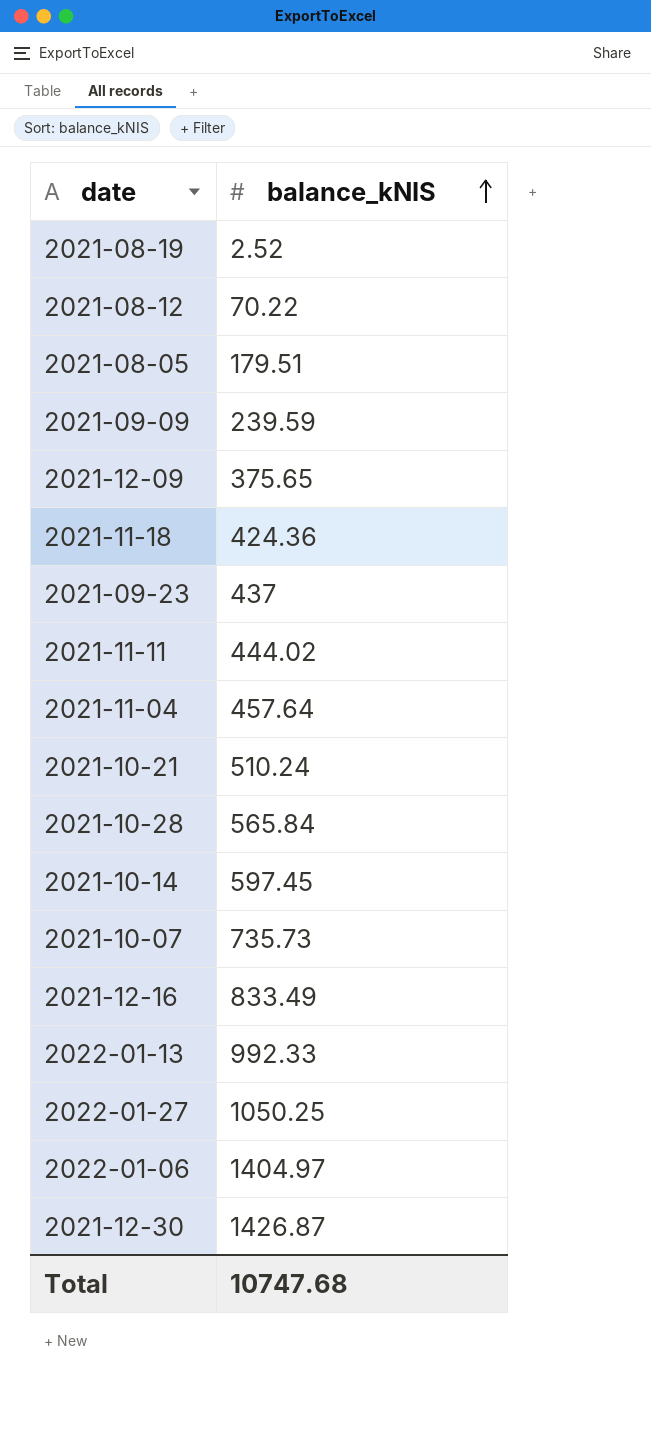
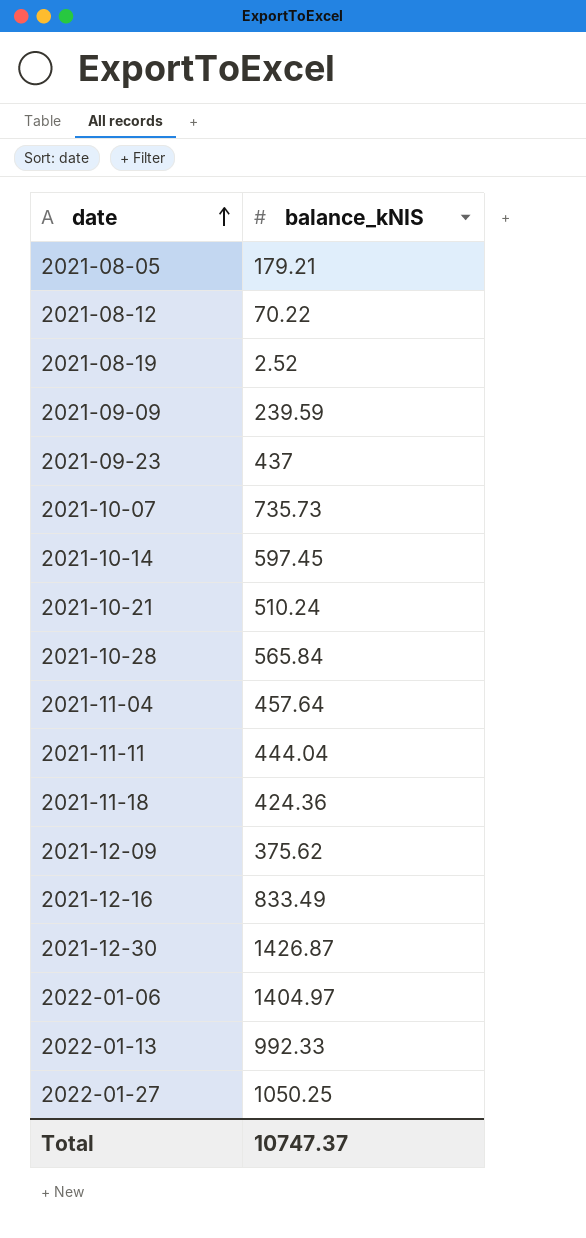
row order: balance_kNIS ascending -> date ascending
2021-08-05 | balance_kNIS: 179.51 -> 179.21
2021-11-11 | balance_kNIS: 444.02 -> 444.04
2021-12-09 | balance_kNIS: 375.65 -> 375.62
Total | balance_kNIS: 10747.68 -> 10747.37

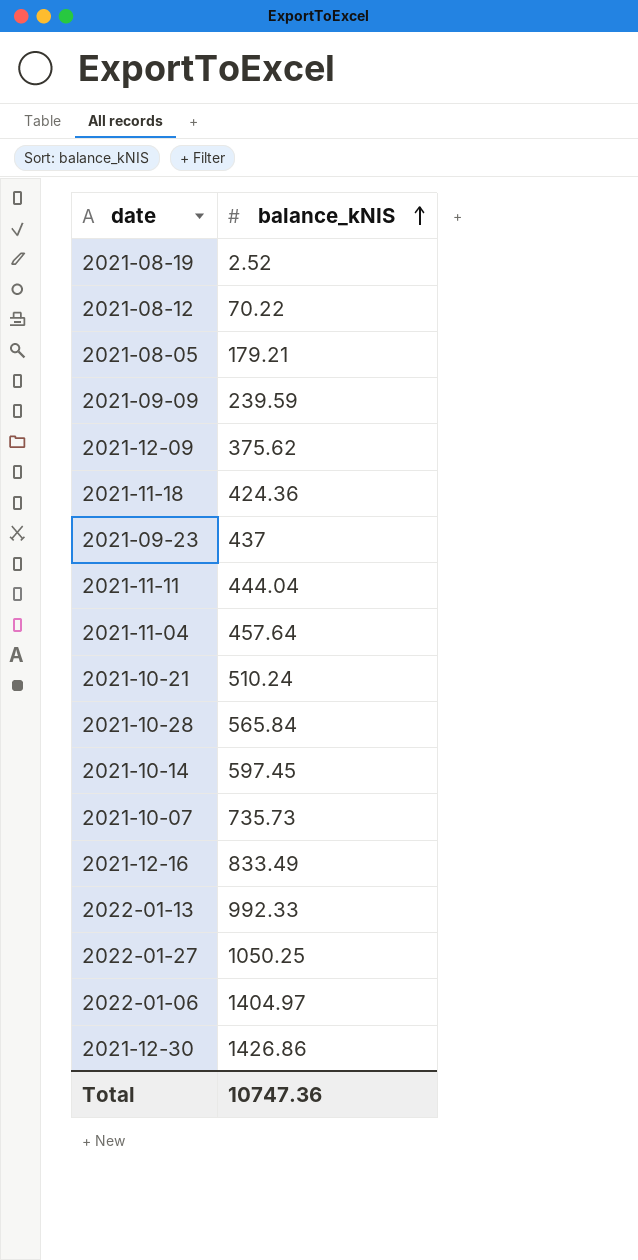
row order: date ascending -> balance_kNIS ascending
2021-12-30 | balance_kNIS: 1426.87 -> 1426.86
Total | balance_kNIS: 10747.37 -> 10747.36

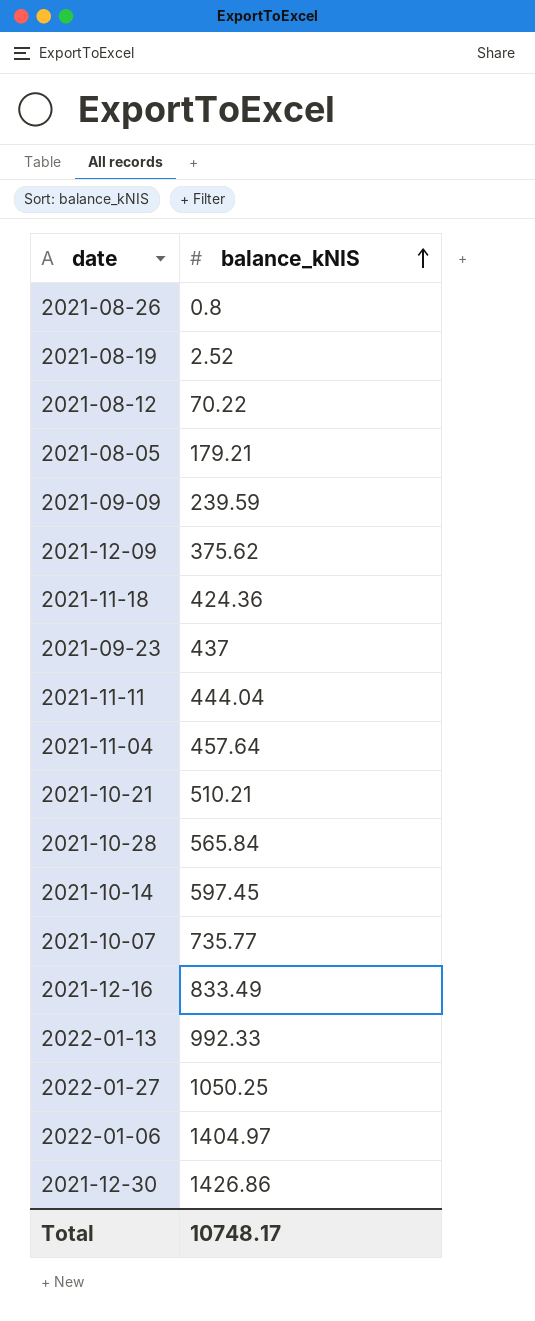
row 2021-08-26: none -> 0.8
2021-10-21 | balance_kNIS: 510.24 -> 510.21
2021-10-07 | balance_kNIS: 735.73 -> 735.77
Total | balance_kNIS: 10747.36 -> 10748.17

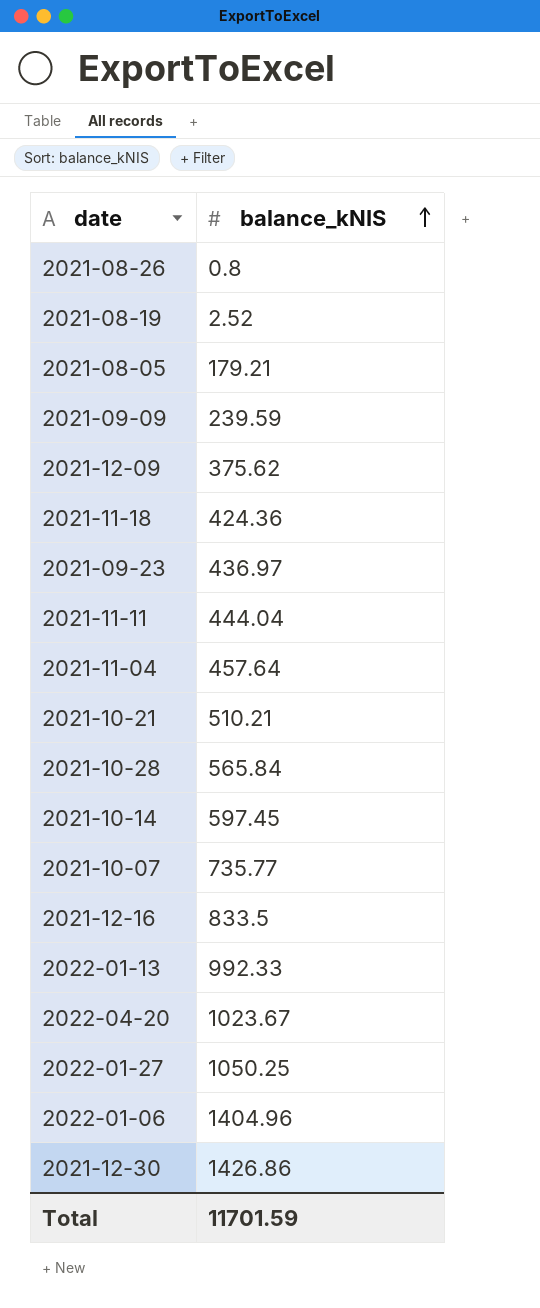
row 2021-08-12: 70.22 -> none
2021-09-23 | balance_kNIS: 437 -> 436.97
2021-12-16 | balance_kNIS: 833.49 -> 833.5
row 2022-04-20: none -> 1023.67
2022-01-06 | balance_kNIS: 1404.97 -> 1404.96
Total | balance_kNIS: 10748.17 -> 11701.59

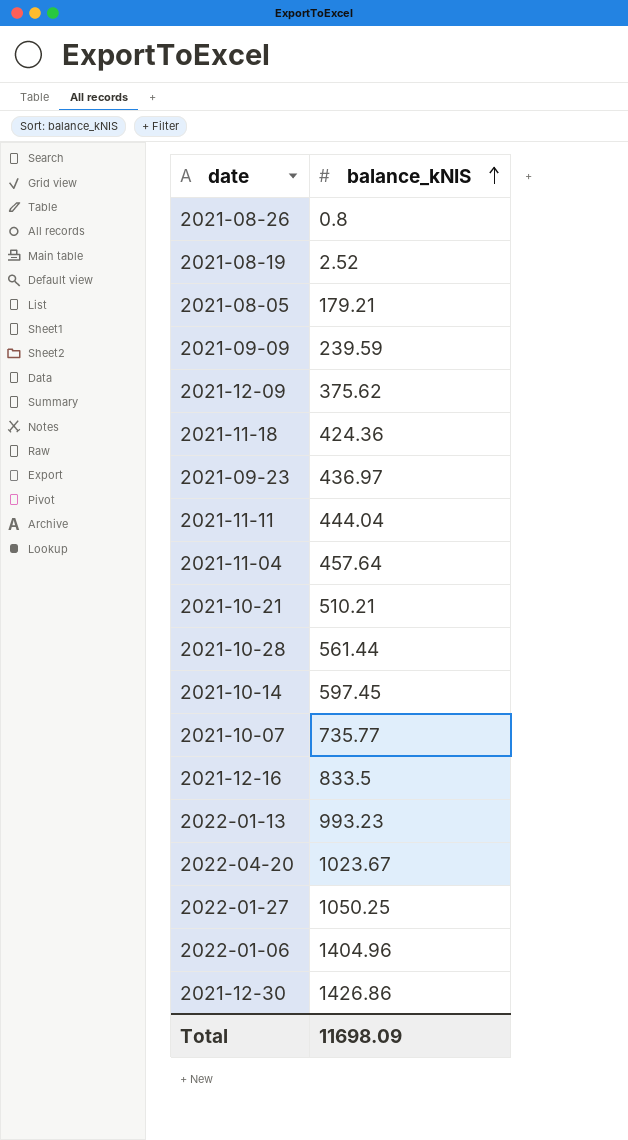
2021-10-28 | balance_kNIS: 565.84 -> 561.44
2022-01-13 | balance_kNIS: 992.33 -> 993.23
Total | balance_kNIS: 11701.59 -> 11698.09

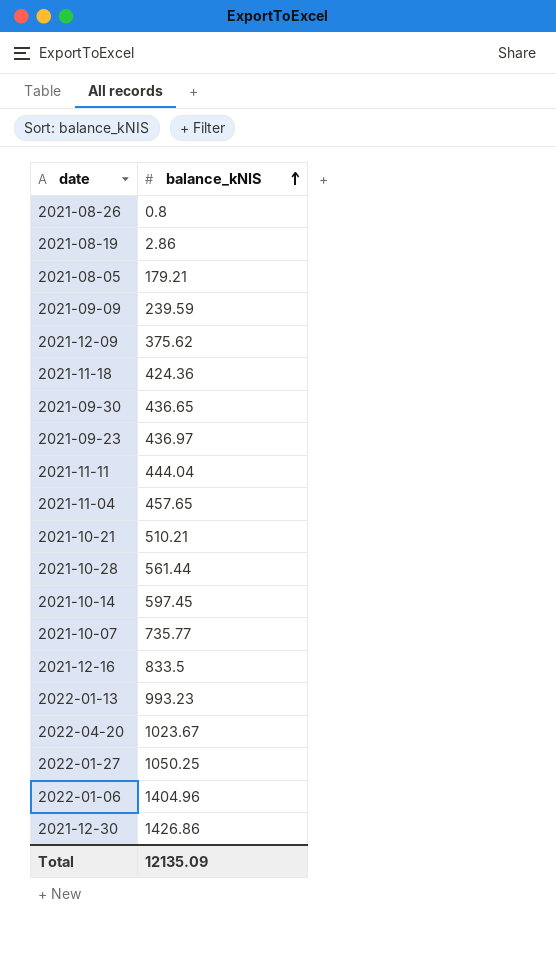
2021-08-19 | balance_kNIS: 2.52 -> 2.86
row 2021-09-30: none -> 436.65
2021-11-04 | balance_kNIS: 457.64 -> 457.65
Total | balance_kNIS: 11698.09 -> 12135.09

